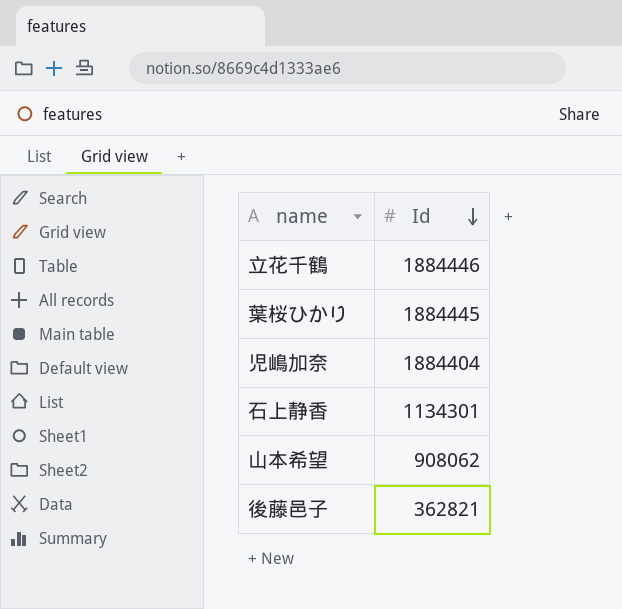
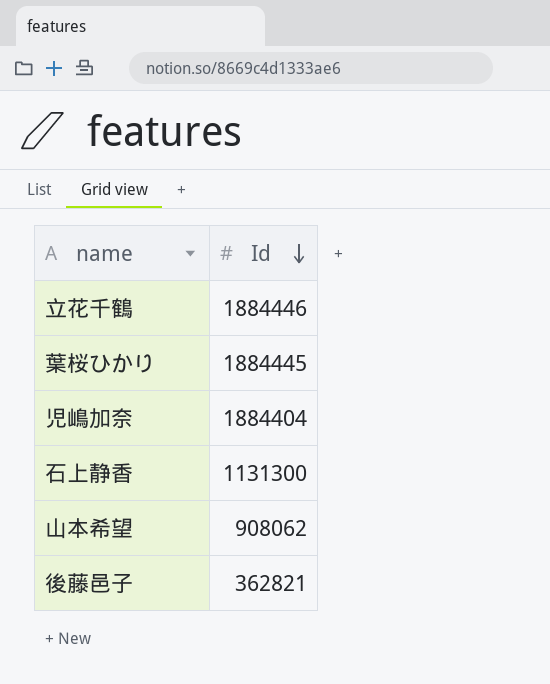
石上静香 | Id: 1134301 -> 1131300

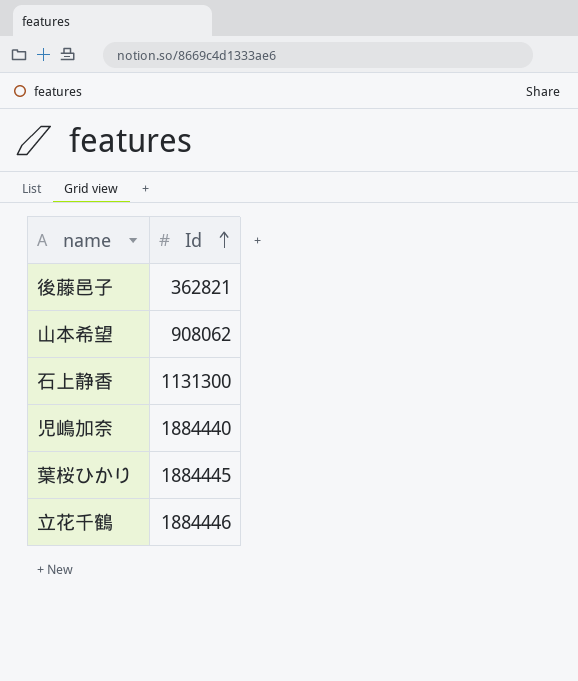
row order: Id descending -> Id ascending
児嶋加奈 | Id: 1884404 -> 1884440

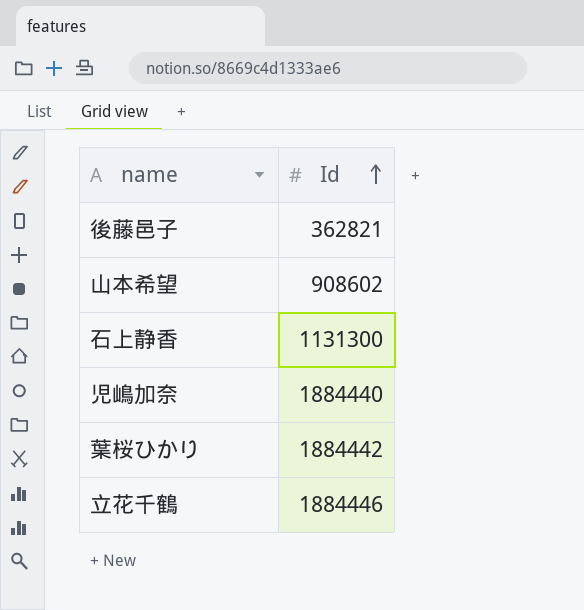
山本希望 | Id: 908062 -> 908602
葉桜ひかり | Id: 1884445 -> 1884442

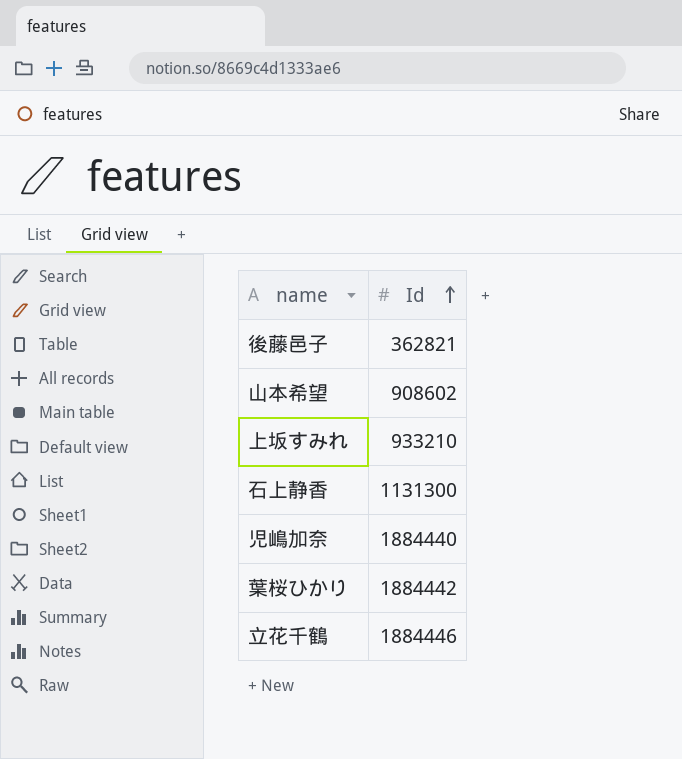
row 上坂すみれ: none -> 933210

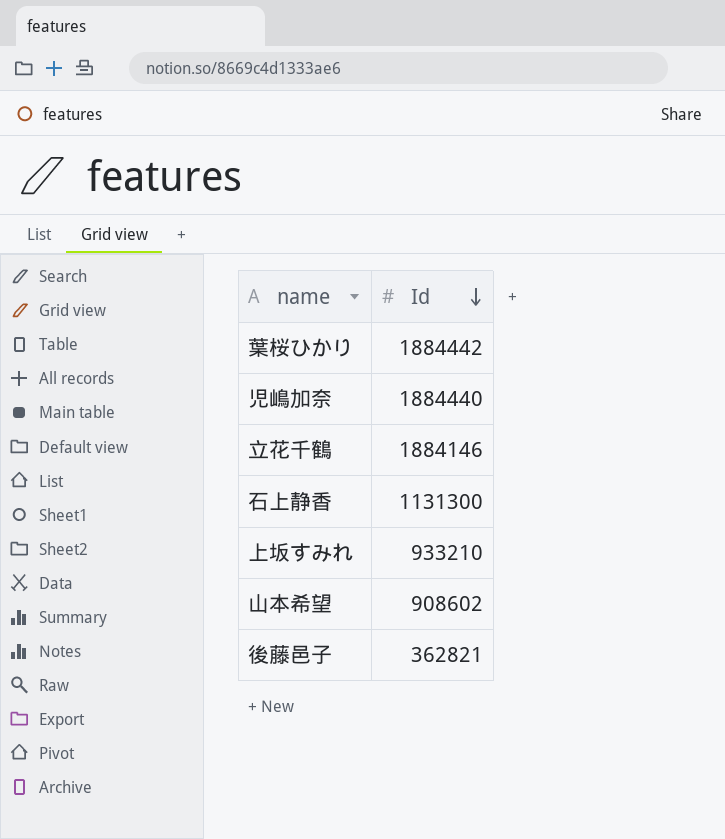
row order: Id ascending -> Id descending
立花千鶴 | Id: 1884446 -> 1884146

